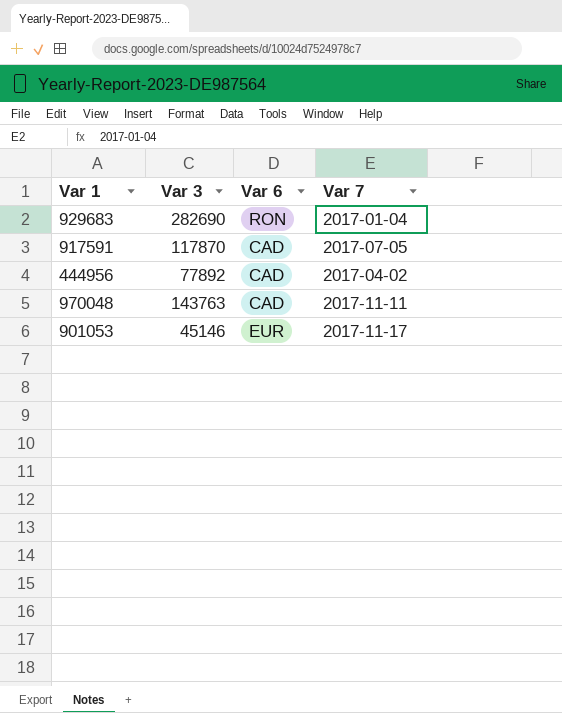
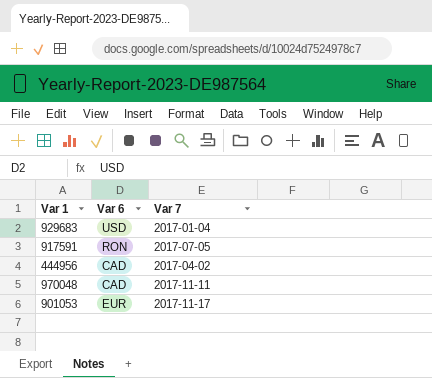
column Var 3 | position: 2 -> none
929683 | Var 6: RON -> USD
917591 | Var 6: CAD -> RON

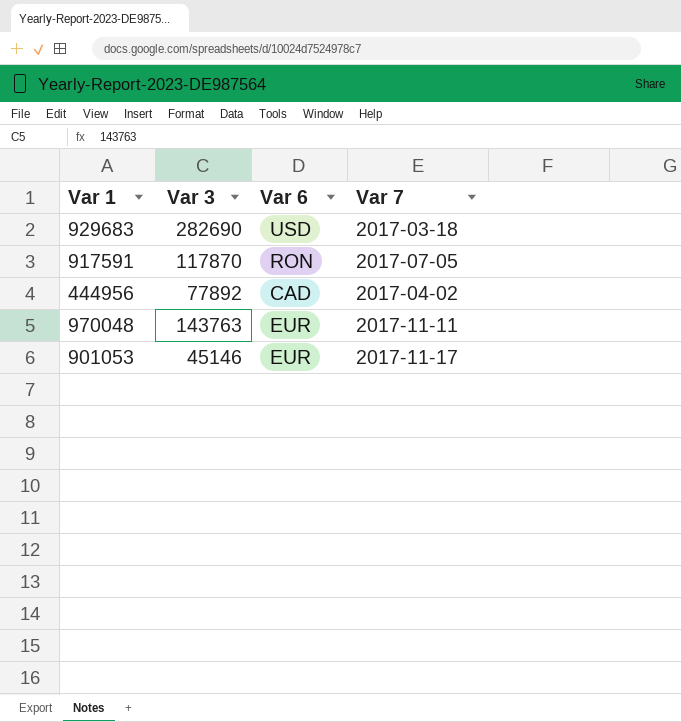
column Var 3 | position: none -> 2
929683 | Var 7: 2017-01-04 -> 2017-03-18
970048 | Var 6: CAD -> EUR

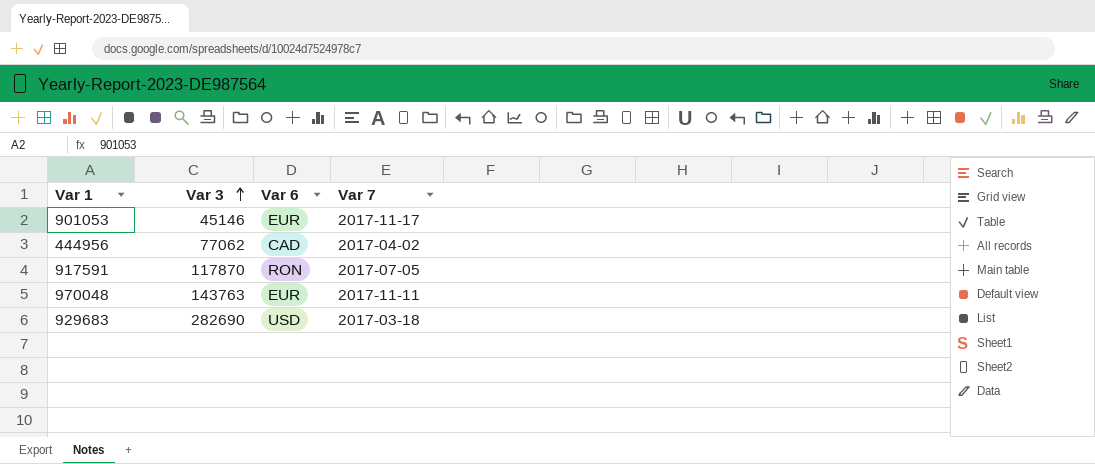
row order: none -> Var 3 ascending
444956 | Var 3: 77892 -> 77062

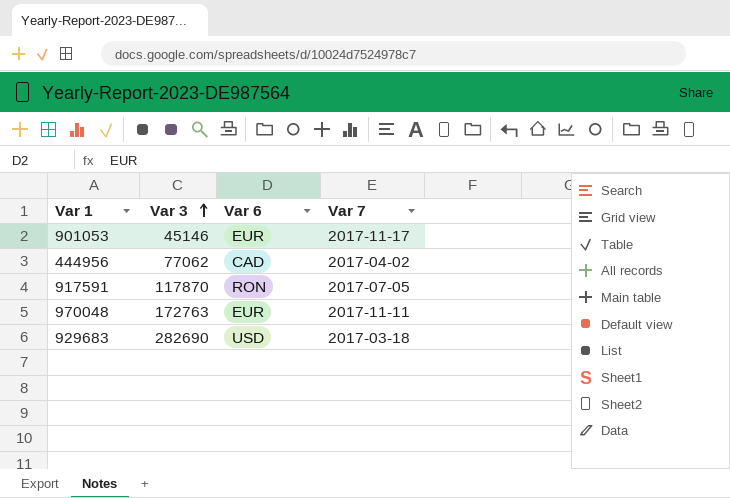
970048 | Var 3: 143763 -> 172763

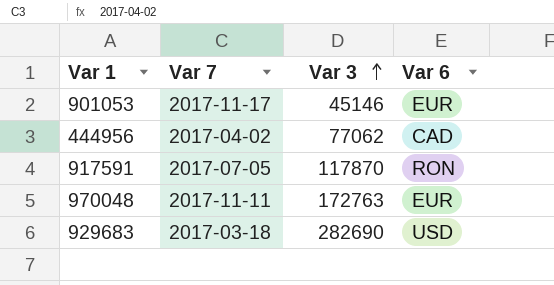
column Var 7 | position: 4 -> 2

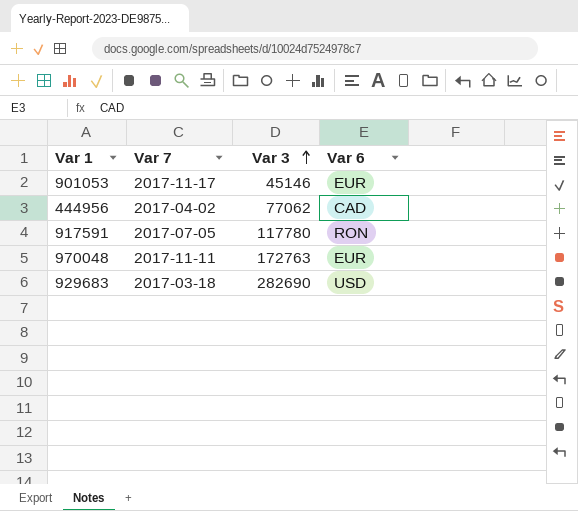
917591 | Var 3: 117870 -> 117780

